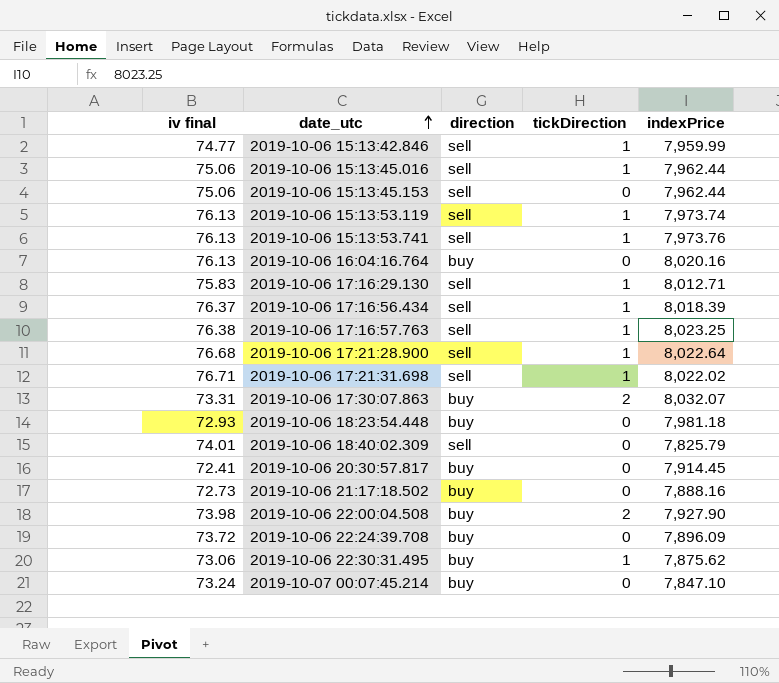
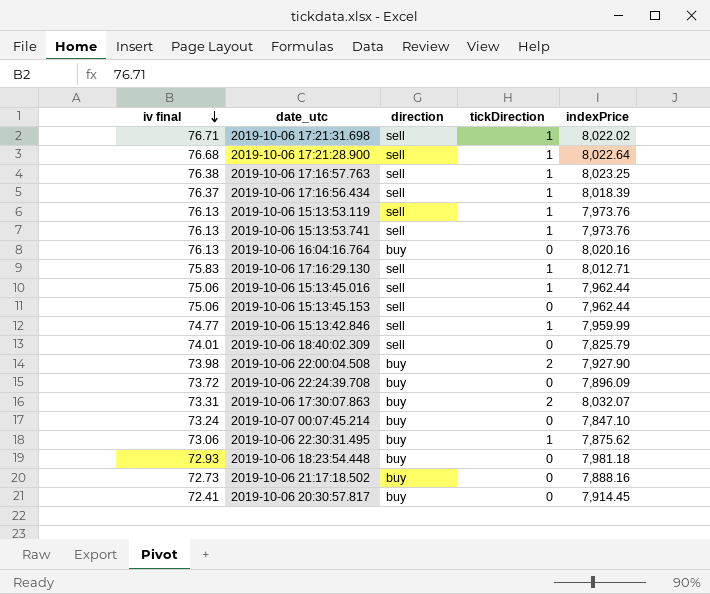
row order: date_utc ascending -> iv final descending
2019-10-06 15:13:53.119 | indexPrice: 7,973.74 -> 7,973.76

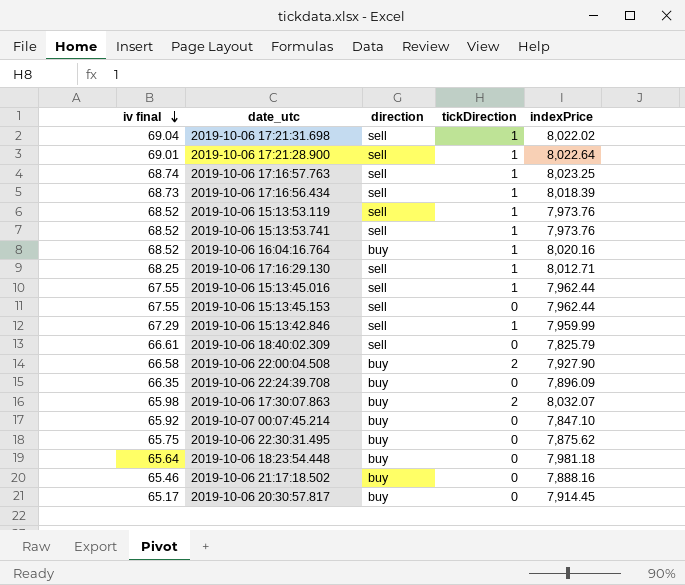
2019-10-06 17:21:31.698 | iv final: 76.71 -> 69.04
2019-10-06 17:21:28.900 | iv final: 76.68 -> 69.01
2019-10-06 17:16:57.763 | iv final: 76.38 -> 68.74
2019-10-06 17:16:56.434 | iv final: 76.37 -> 68.73
2019-10-06 15:13:53.119 | iv final: 76.13 -> 68.52
2019-10-06 15:13:53.741 | iv final: 76.13 -> 68.52
2019-10-06 16:04:16.764 | iv final: 76.13 -> 68.52
2019-10-06 16:04:16.764 | tickDirection: 0 -> 1
2019-10-06 17:16:29.130 | iv final: 75.83 -> 68.25
2019-10-06 15:13:45.016 | iv final: 75.06 -> 67.55
2019-10-06 15:13:45.153 | iv final: 75.06 -> 67.55
2019-10-06 15:13:42.846 | iv final: 74.77 -> 67.29
2019-10-06 18:40:02.309 | iv final: 74.01 -> 66.61
2019-10-06 22:00:04.508 | iv final: 73.98 -> 66.58
2019-10-06 22:24:39.708 | iv final: 73.72 -> 66.35
2019-10-06 17:30:07.863 | iv final: 73.31 -> 65.98
2019-10-07 00:07:45.214 | iv final: 73.24 -> 65.92
2019-10-06 22:30:31.495 | iv final: 73.06 -> 65.75
2019-10-06 22:30:31.495 | tickDirection: 1 -> 0
2019-10-06 18:23:54.448 | iv final: 72.93 -> 65.64
2019-10-06 21:17:18.502 | iv final: 72.73 -> 65.46
2019-10-06 20:30:57.817 | iv final: 72.41 -> 65.17

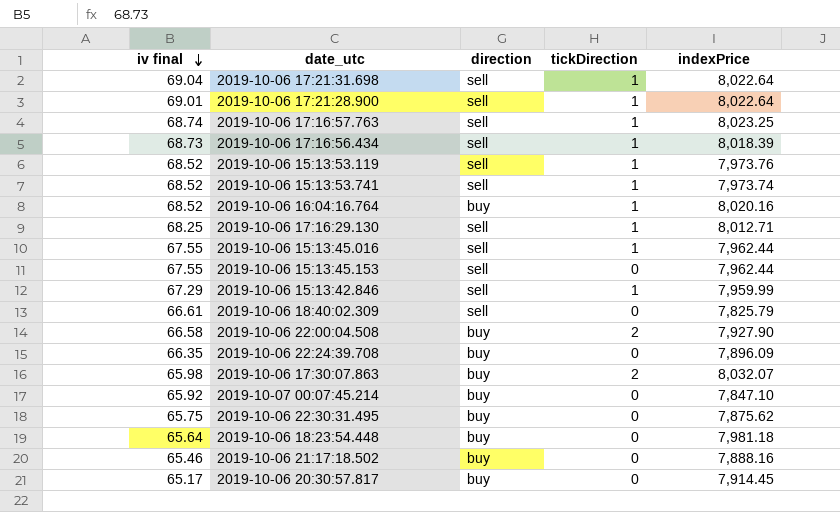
2019-10-06 17:21:31.698 | indexPrice: 8,022.02 -> 8,022.64
2019-10-06 15:13:53.741 | indexPrice: 7,973.76 -> 7,973.74

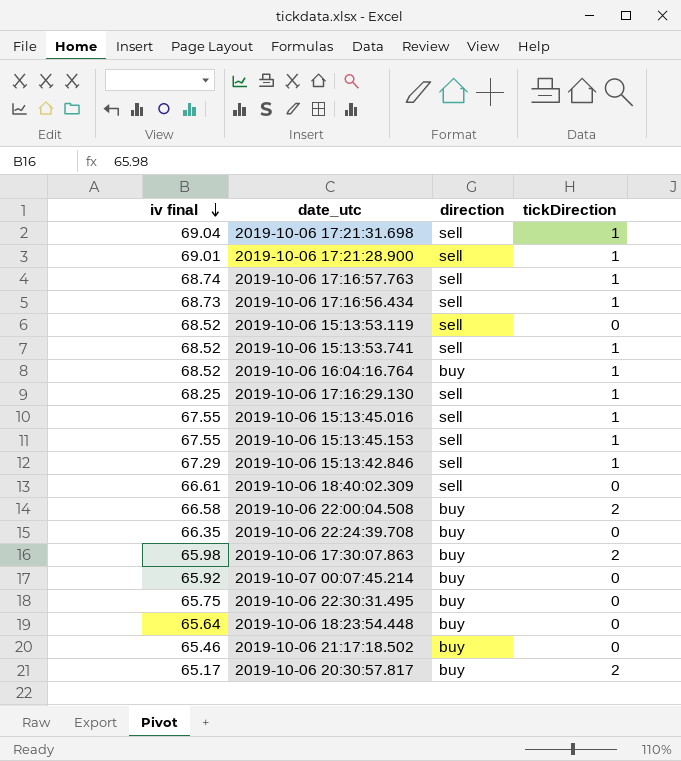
column indexPrice | position: 5 -> none
2019-10-06 15:13:53.119 | tickDirection: 1 -> 0
2019-10-06 15:13:45.153 | tickDirection: 0 -> 1
2019-10-06 20:30:57.817 | tickDirection: 0 -> 2

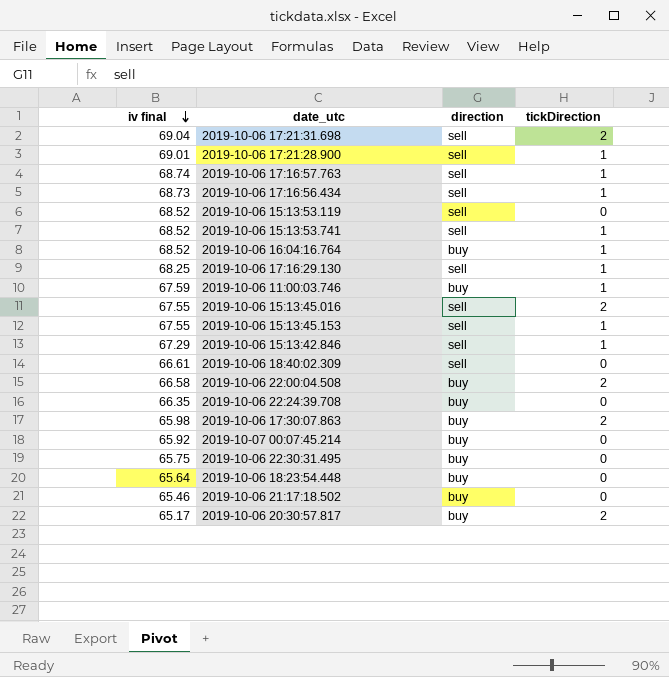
2019-10-06 17:21:31.698 | tickDirection: 1 -> 2
row 2019-10-06 11:00:03.746: none -> 67.59 | buy | 1
2019-10-06 15:13:45.016 | tickDirection: 1 -> 2

